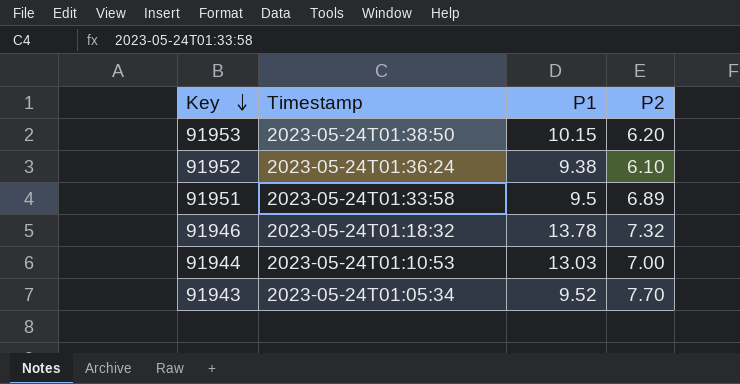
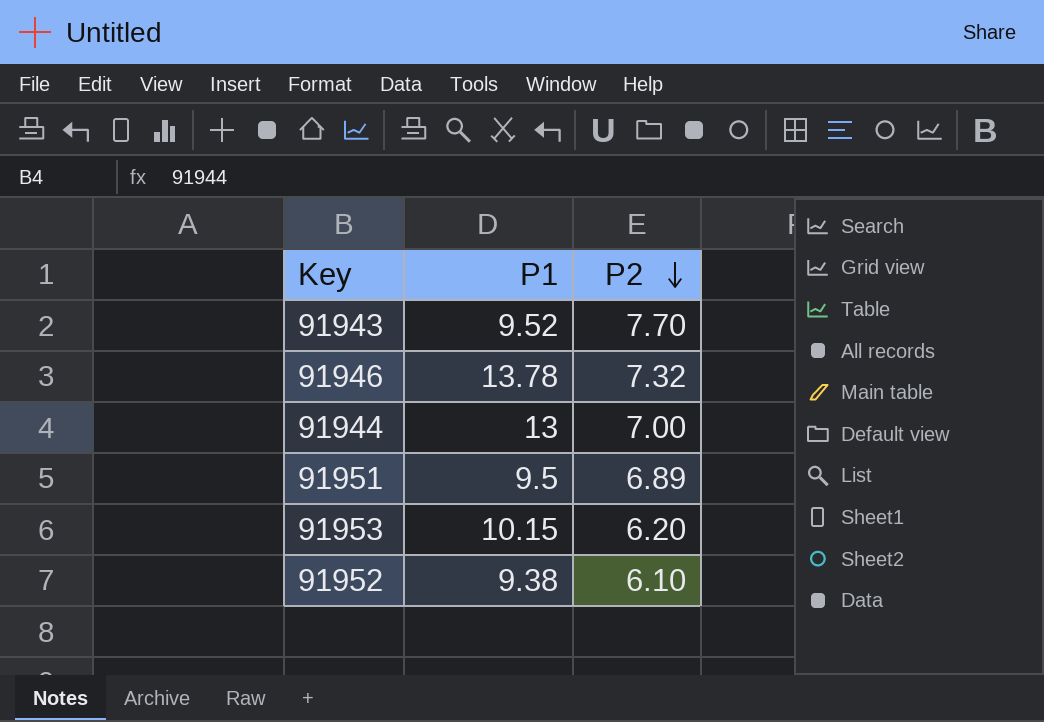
row order: Key descending -> P2 descending
column Timestamp | position: 2 -> none
91944 | P1: 13.03 -> 13

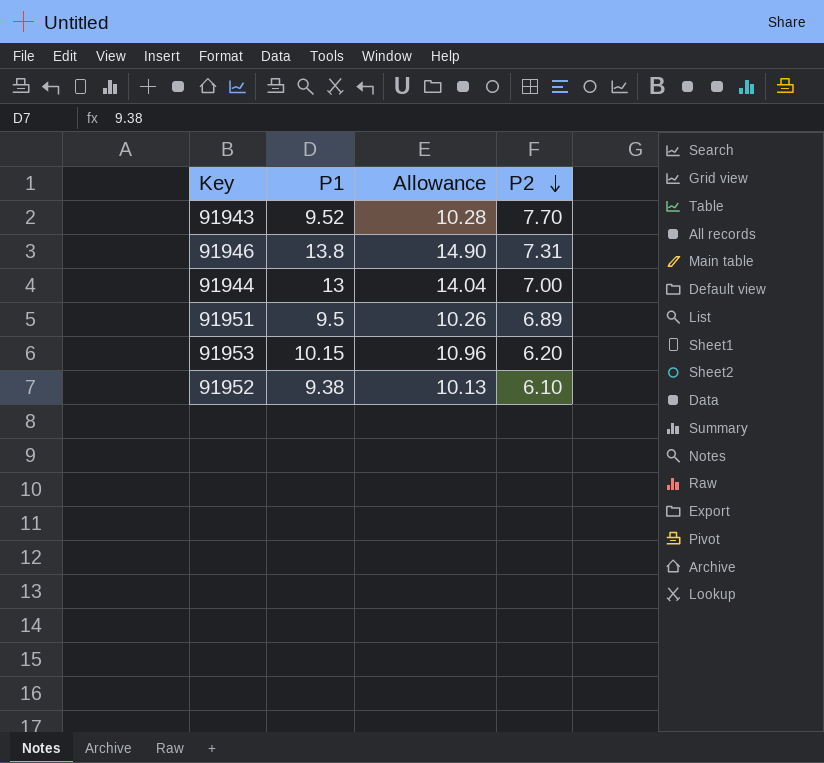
column Allowance | formula: none -> [P1] * 1.08
91946 | P1: 13.78 -> 13.8
91946 | P2: 7.32 -> 7.31

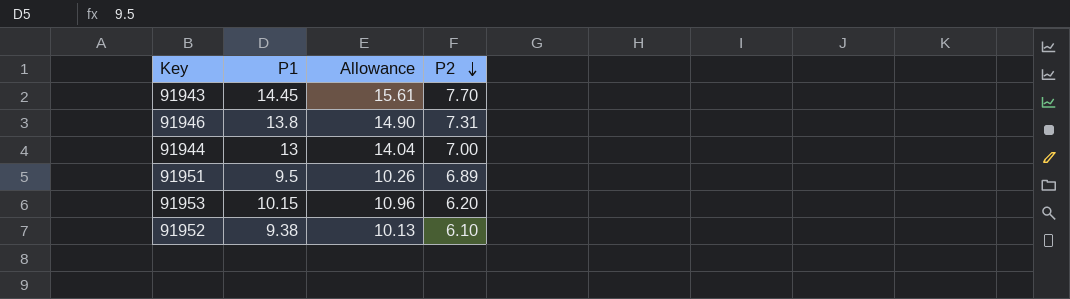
91943 | P1: 9.52 -> 14.45
91943 | Allowance: 10.28 -> 15.61

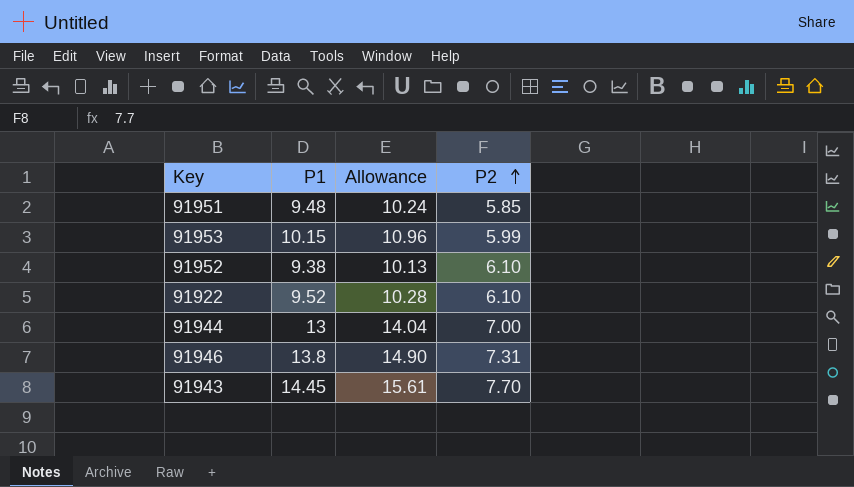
row order: P2 descending -> P2 ascending
91951 | P1: 9.5 -> 9.48
91951 | Allowance: 10.26 -> 10.24
91951 | P2: 6.89 -> 5.85
91953 | P2: 6.20 -> 5.99
row 91922: none -> 9.52 | 10.28 | 6.10

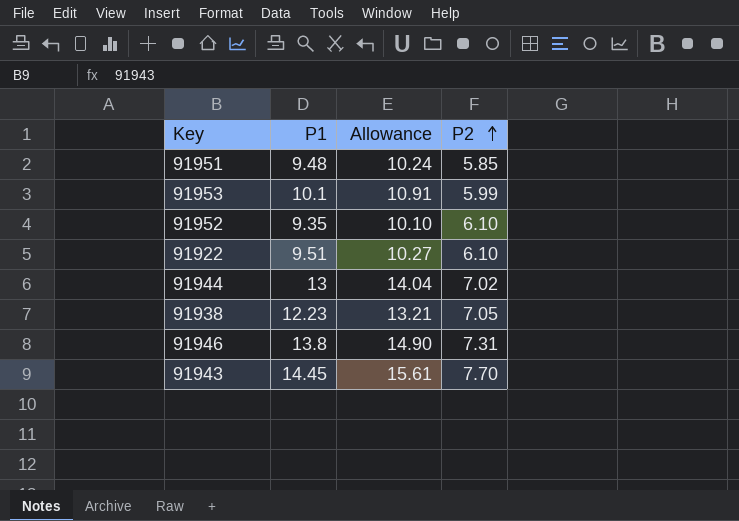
91953 | P1: 10.15 -> 10.1
91953 | Allowance: 10.96 -> 10.91
91952 | P1: 9.38 -> 9.35
91952 | Allowance: 10.13 -> 10.10
91922 | P1: 9.52 -> 9.51
91922 | Allowance: 10.28 -> 10.27
91944 | P2: 7.00 -> 7.02
row 91938: none -> 12.23 | 13.21 | 7.05

